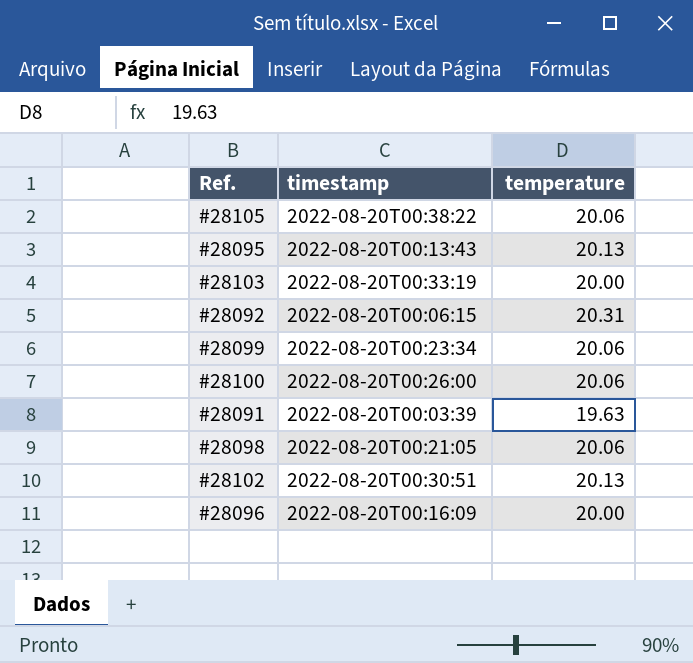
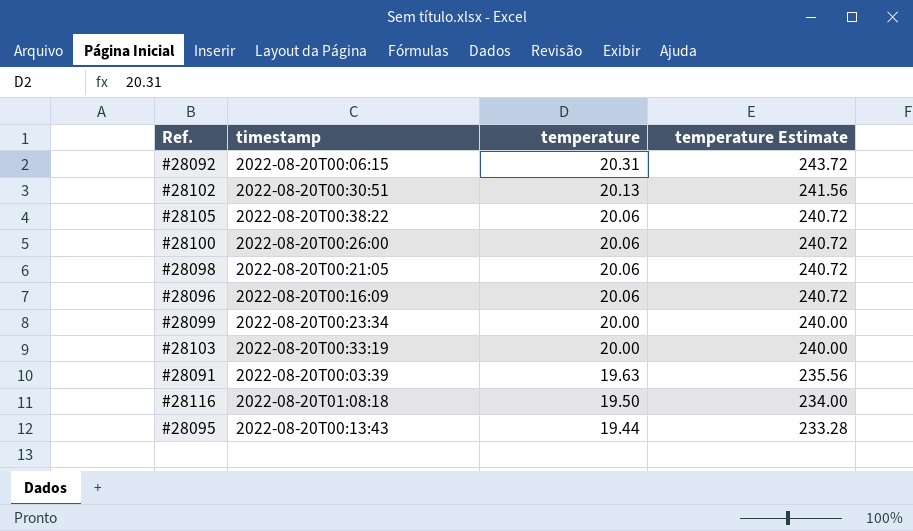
row order: none -> temperature descending
column temperature Estimate | formula: none -> [temperature] * 12
#28096 | temperature: 20.00 -> 20.06
#28099 | temperature: 20.06 -> 20.00
row #28116: none -> 2022-08-20T01:08:18 | 19.50 | 234.00
#28095 | temperature: 20.13 -> 19.44

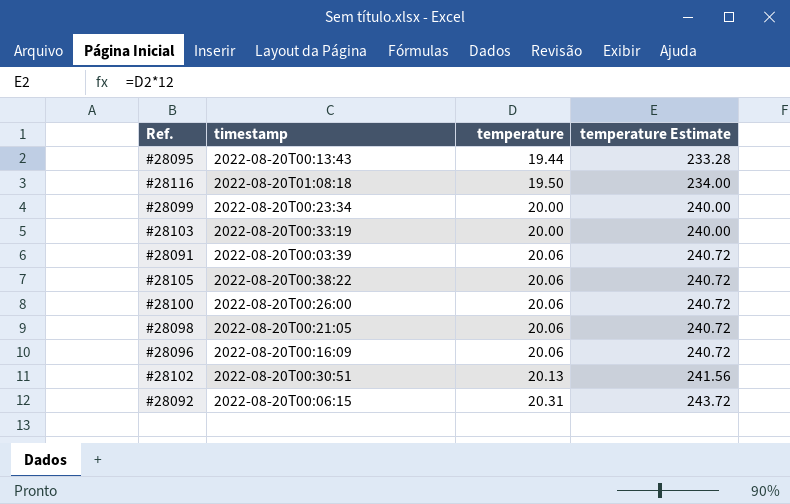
row order: temperature descending -> temperature ascending
#28091 | temperature: 19.63 -> 20.06
#28091 | temperature Estimate: 235.56 -> 240.72

